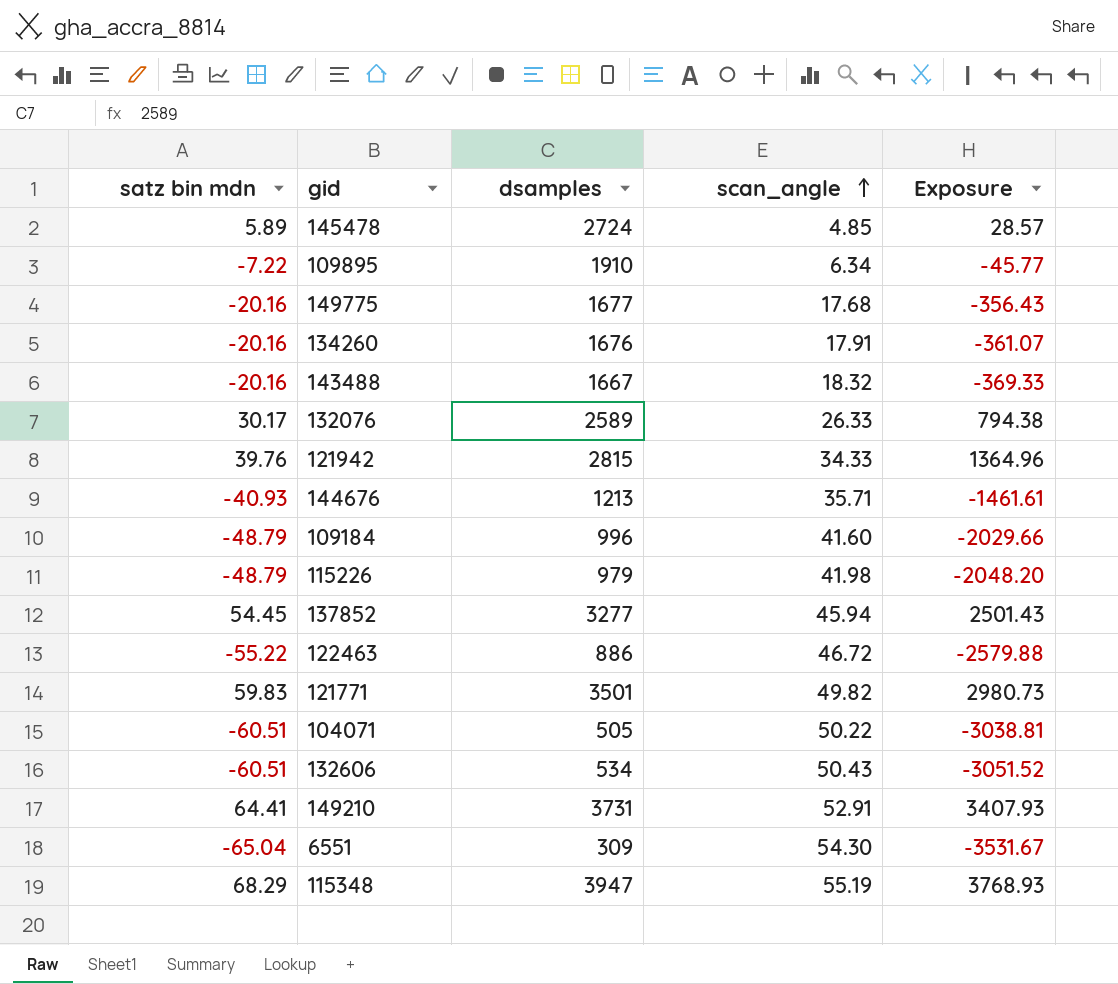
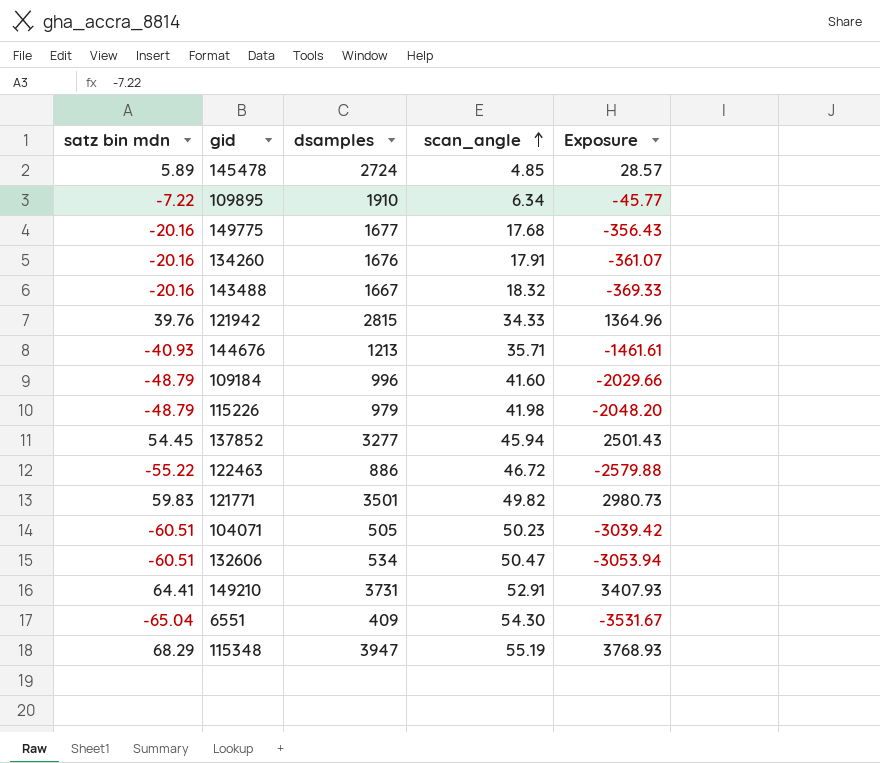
row 132076: 30.17 | 2589 | 26.33 | 794.38 -> none
104071 | scan_angle: 50.22 -> 50.23
104071 | Exposure: -3038.81 -> -3039.42
132606 | scan_angle: 50.43 -> 50.47
132606 | Exposure: -3051.52 -> -3053.94
6551 | dsamples: 309 -> 409

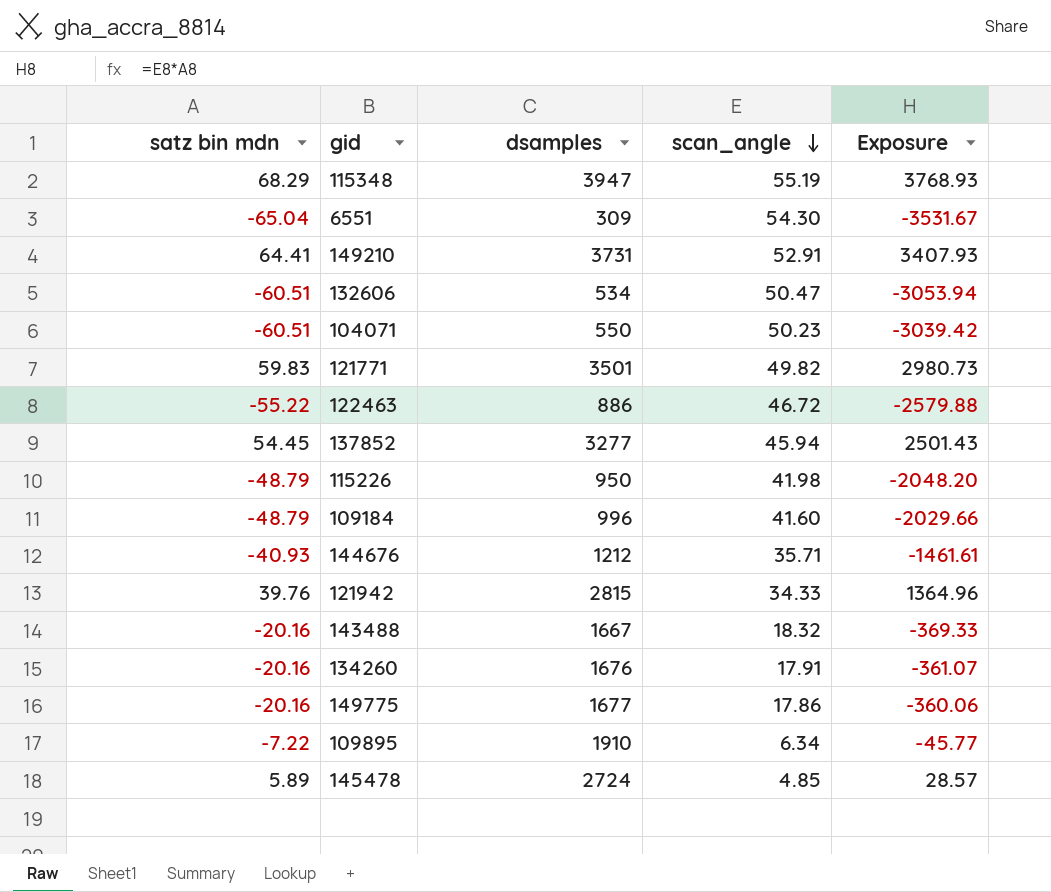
row order: scan_angle ascending -> scan_angle descending
6551 | dsamples: 409 -> 309
104071 | dsamples: 505 -> 550
115226 | dsamples: 979 -> 950
144676 | dsamples: 1213 -> 1212
149775 | scan_angle: 17.68 -> 17.86
149775 | Exposure: -356.43 -> -360.06

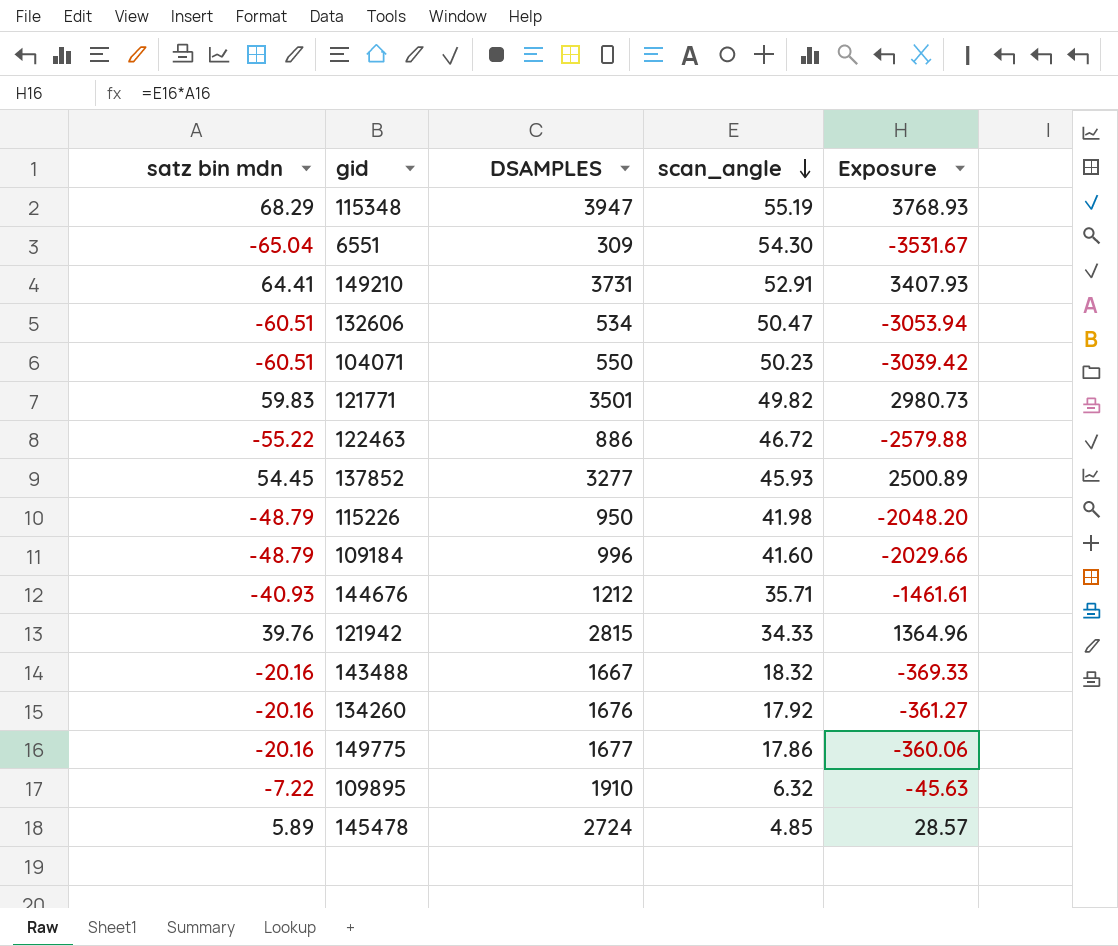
column name: dsamples -> DSAMPLES
137852 | scan_angle: 45.94 -> 45.93
137852 | Exposure: 2501.43 -> 2500.89
134260 | scan_angle: 17.91 -> 17.92
134260 | Exposure: -361.07 -> -361.27
109895 | scan_angle: 6.34 -> 6.32
109895 | Exposure: -45.77 -> -45.63

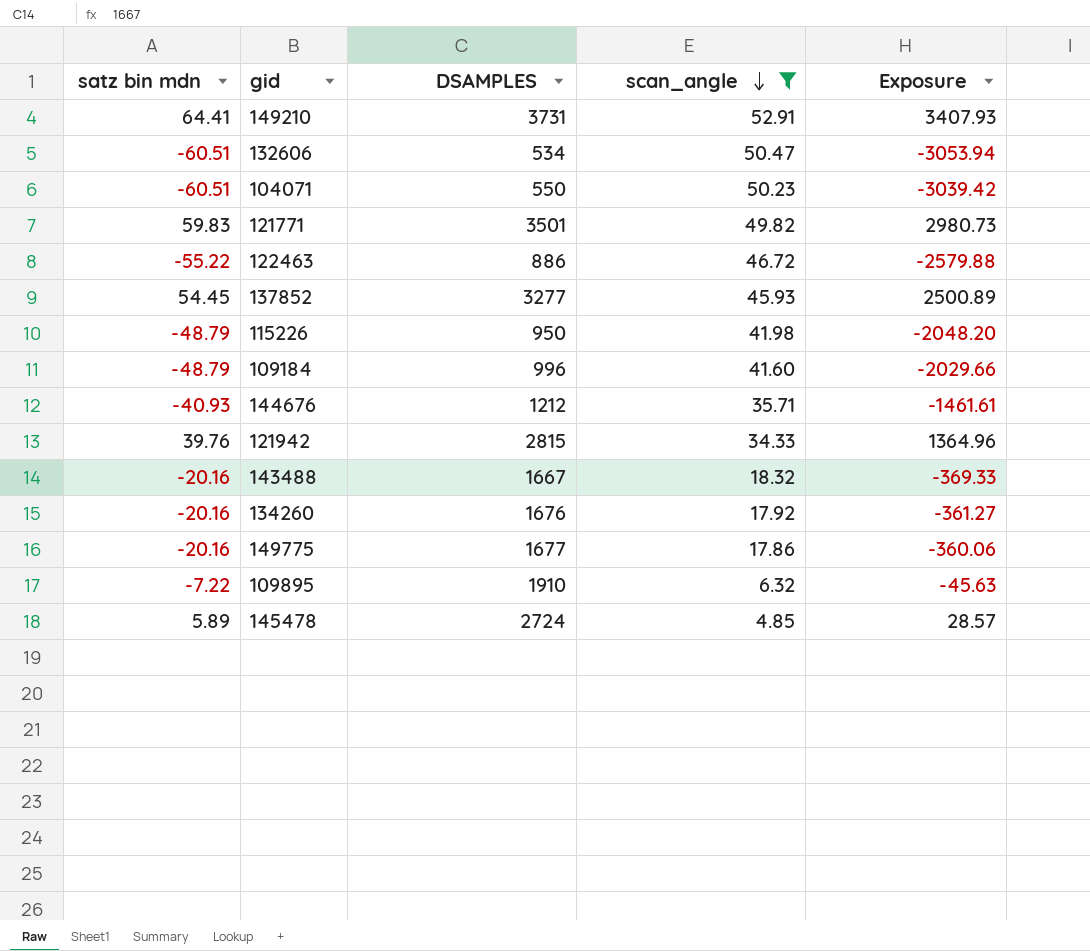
filter: none -> scan_angle <= 52.91

